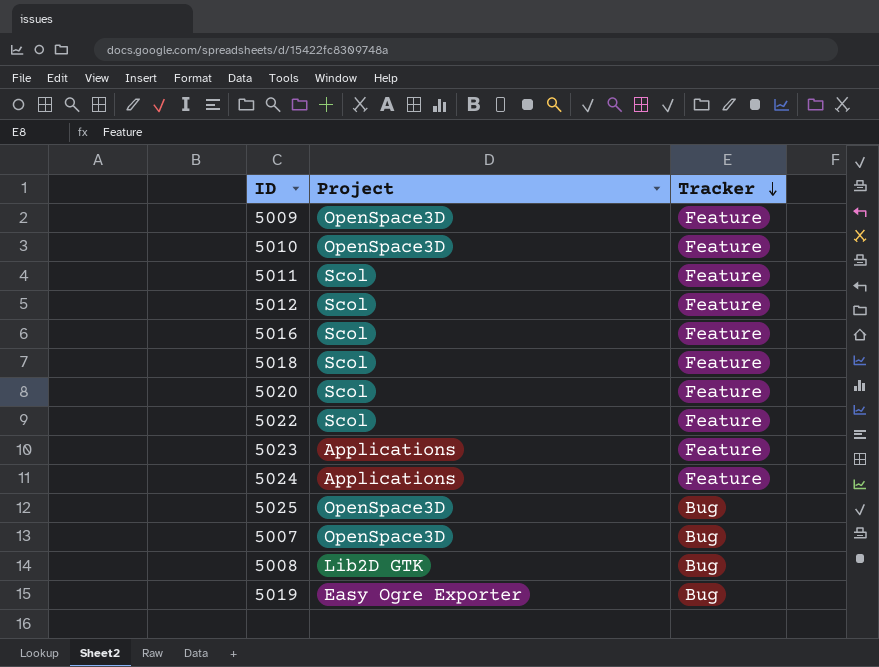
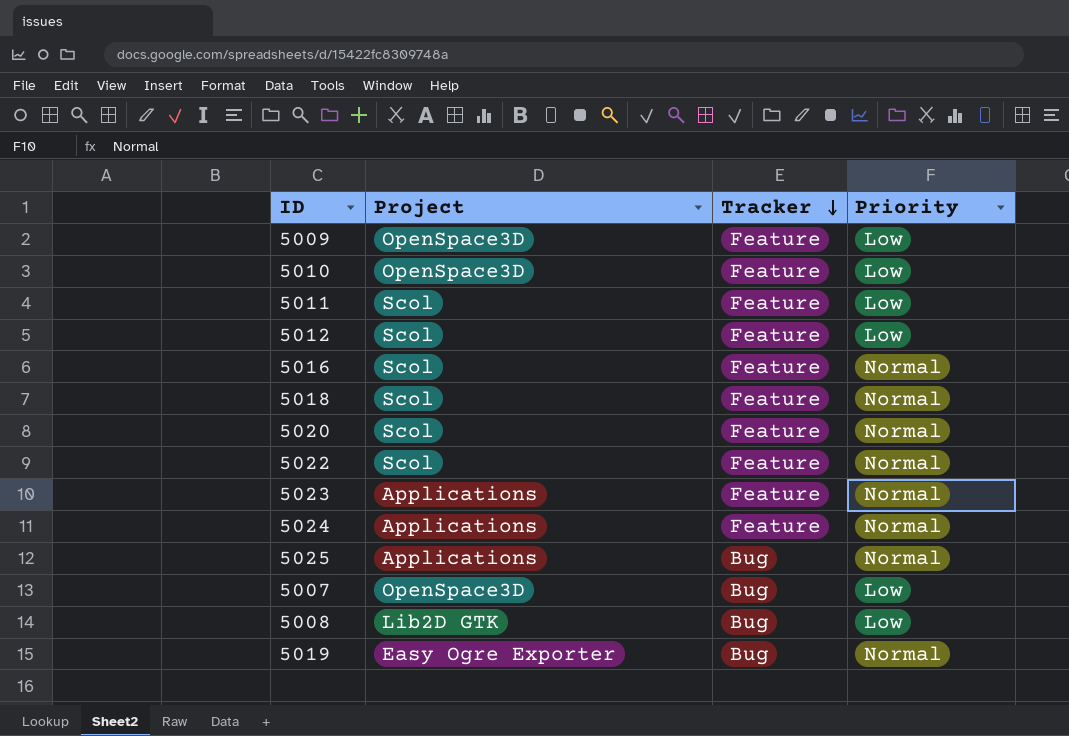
column Priority | position: none -> 4
5025 | Project: OpenSpace3D -> Applications

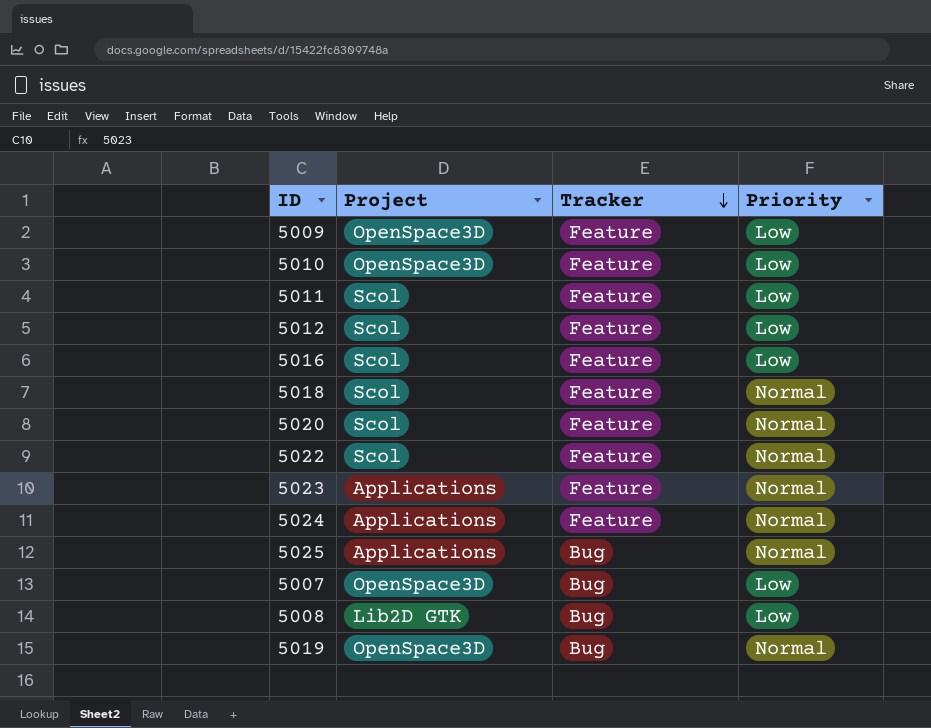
5016 | Priority: Normal -> Low
5019 | Project: Easy Ogre Exporter -> OpenSpace3D

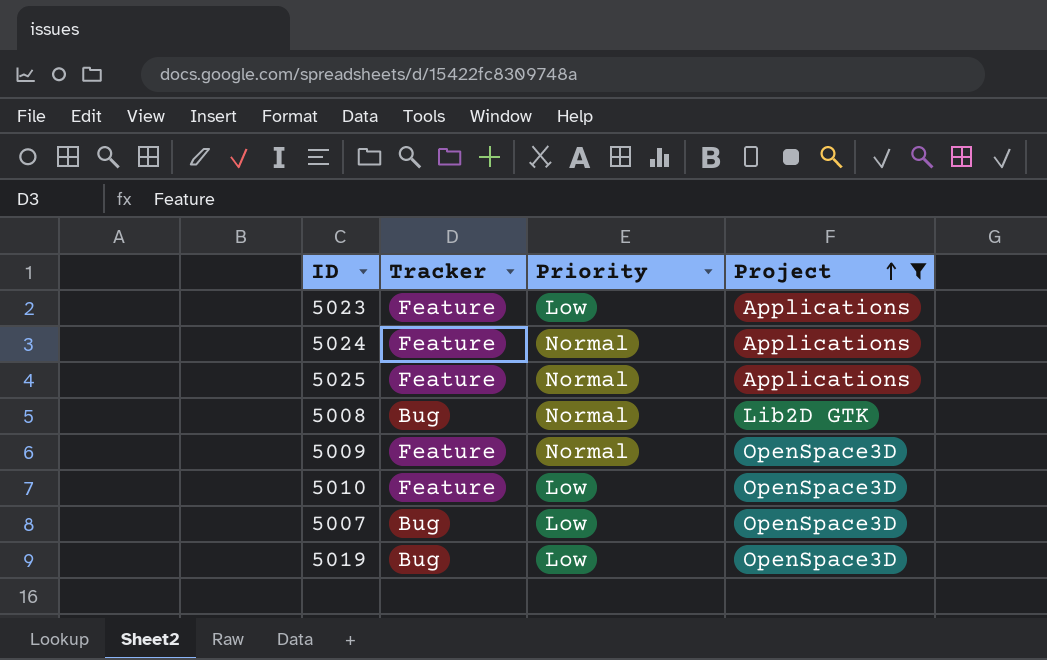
filter: none -> Project != Scol
row order: Tracker descending -> Project ascending
column Project | position: 2 -> 4
5023 | Priority: Normal -> Low
5025 | Tracker: Bug -> Feature
5008 | Priority: Low -> Normal
5009 | Priority: Low -> Normal
5019 | Priority: Normal -> Low

